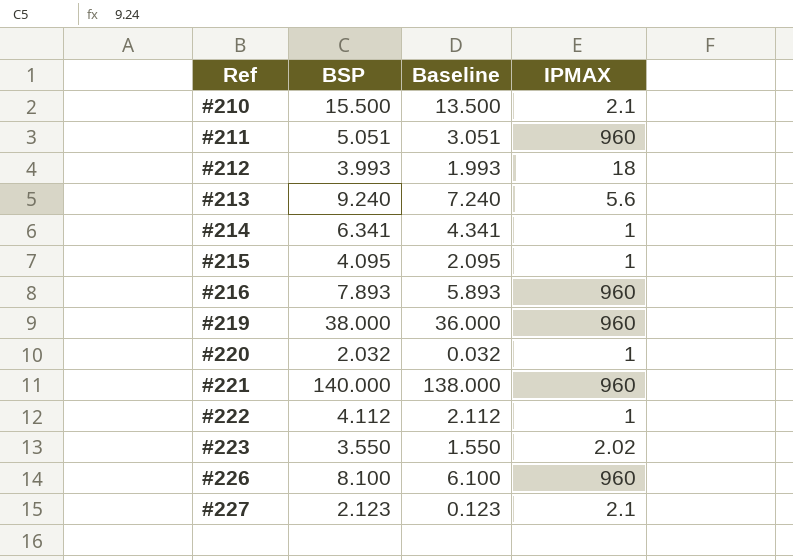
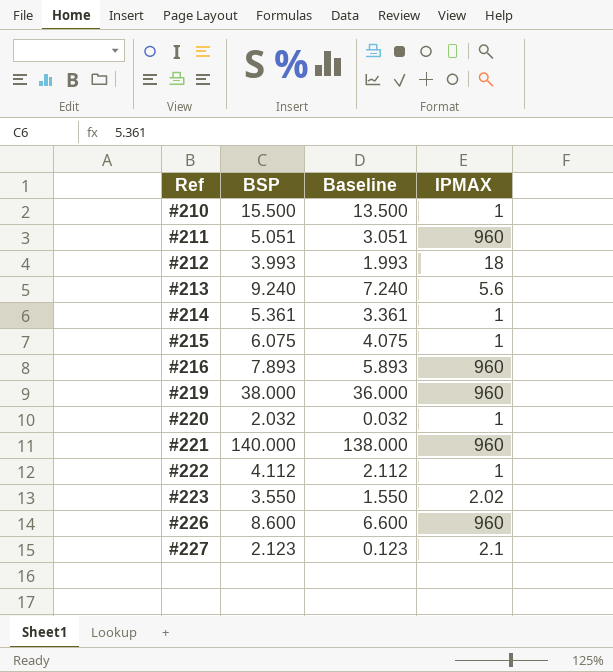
#210 | IPMAX: 2.1 -> 1
#214 | BSP: 6.341 -> 5.361
#214 | Baseline: 4.341 -> 3.361
#215 | BSP: 4.095 -> 6.075
#215 | Baseline: 2.095 -> 4.075
#226 | BSP: 8.100 -> 8.600
#226 | Baseline: 6.100 -> 6.600

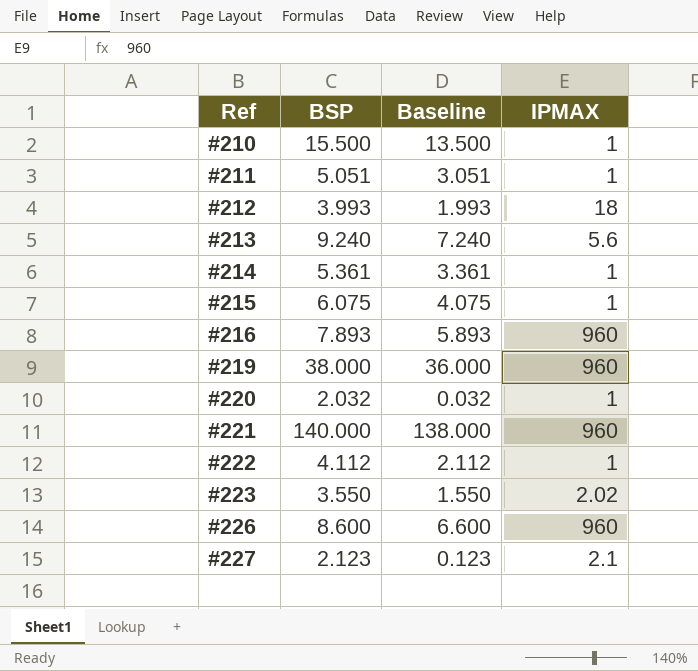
#211 | IPMAX: 960 -> 1

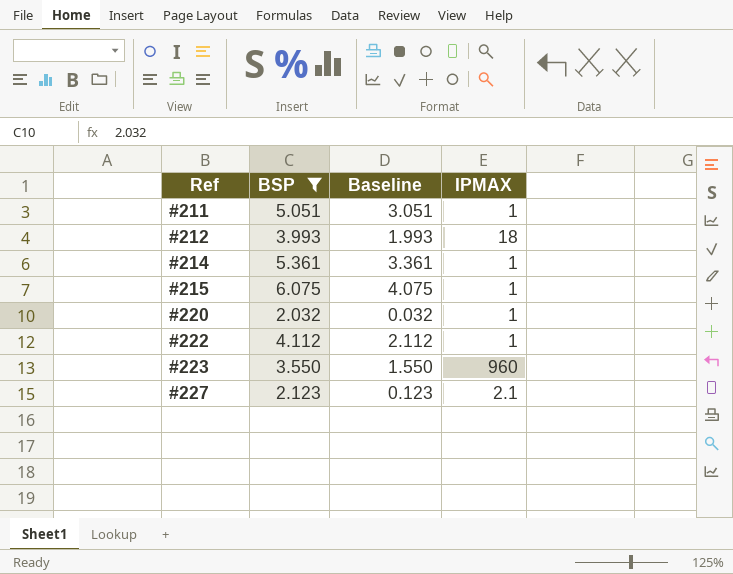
filter: none -> BSP <= 6.075
#223 | IPMAX: 2.02 -> 960

